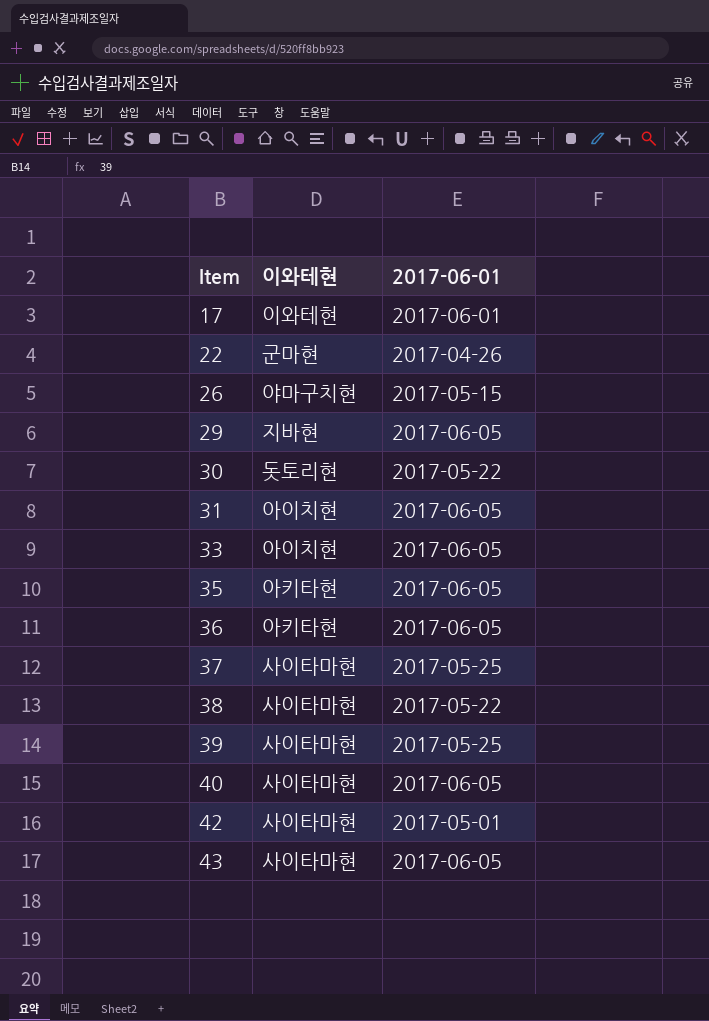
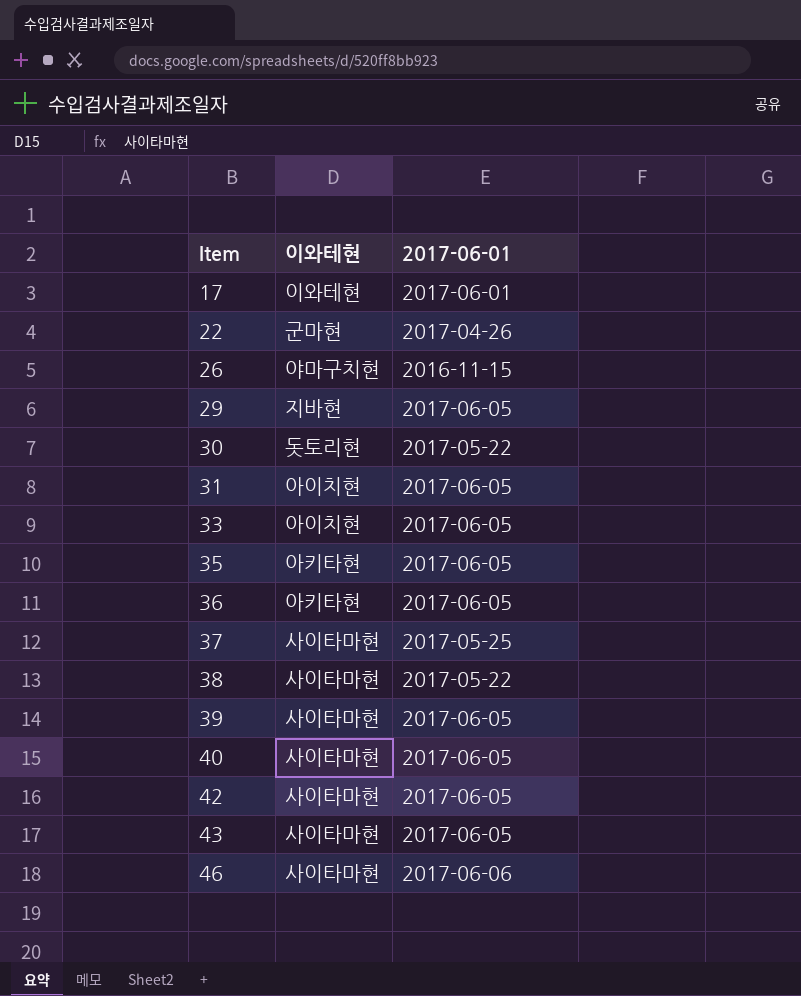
26 | 2017-06-01: 2017-05-15 -> 2016-11-15
39 | 2017-06-01: 2017-05-25 -> 2017-06-05
42 | 2017-06-01: 2017-05-01 -> 2017-06-05
row 46: none -> 사이타마현 | 2017-06-06

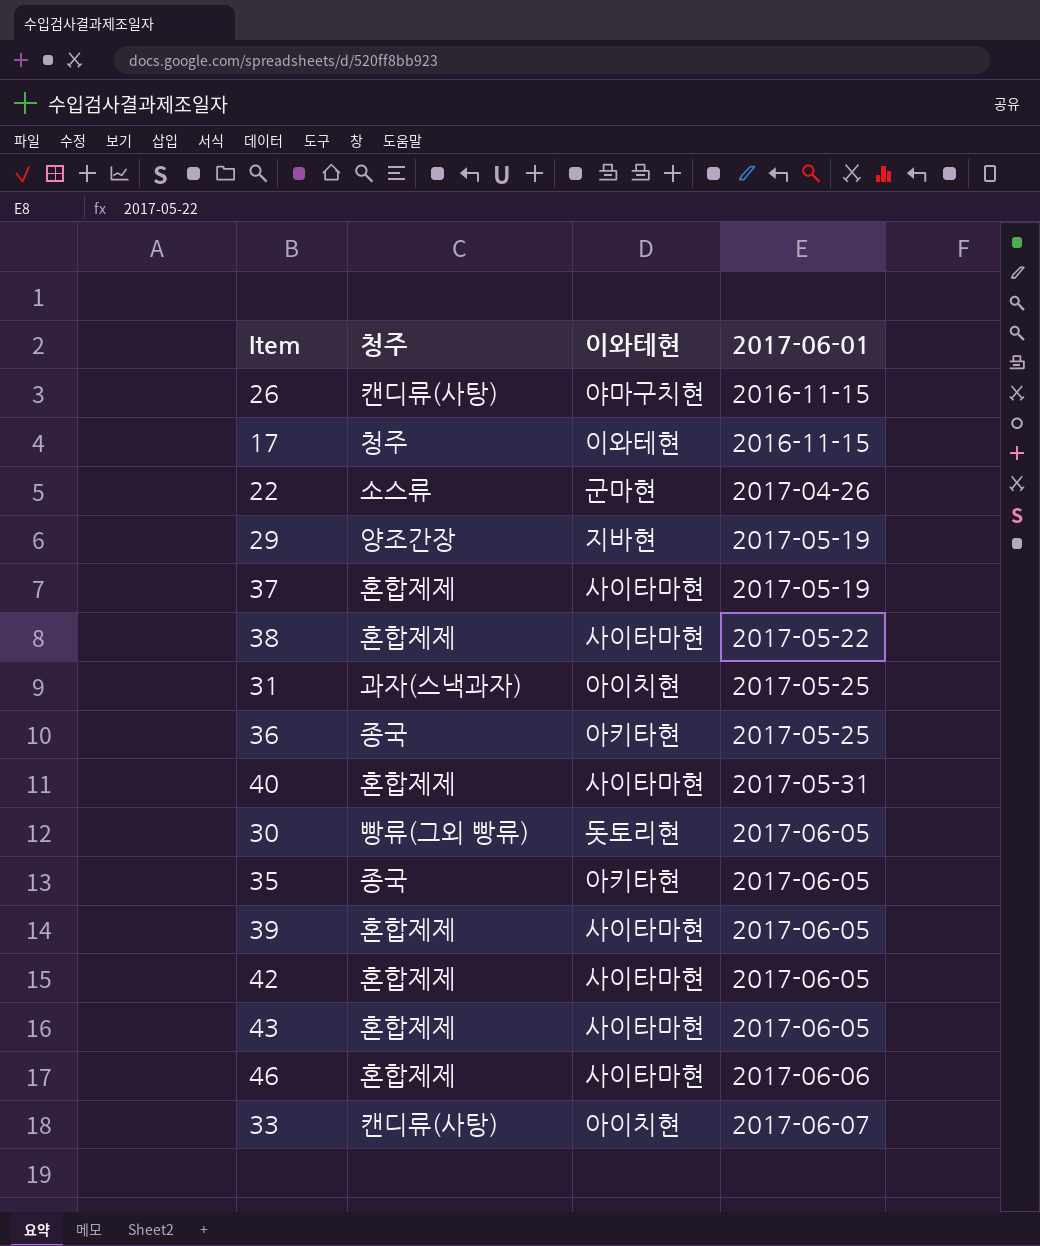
row order: Item ascending -> 2017-06-01 ascending
column 청주 | position: none -> 2
17 | 2017-06-01: 2017-06-01 -> 2016-11-15
29 | 2017-06-01: 2017-06-05 -> 2017-05-19
37 | 2017-06-01: 2017-05-25 -> 2017-05-19
31 | 2017-06-01: 2017-06-05 -> 2017-05-25
36 | 2017-06-01: 2017-06-05 -> 2017-05-25
40 | 2017-06-01: 2017-06-05 -> 2017-05-31
30 | 2017-06-01: 2017-05-22 -> 2017-06-05
33 | 2017-06-01: 2017-06-05 -> 2017-06-07

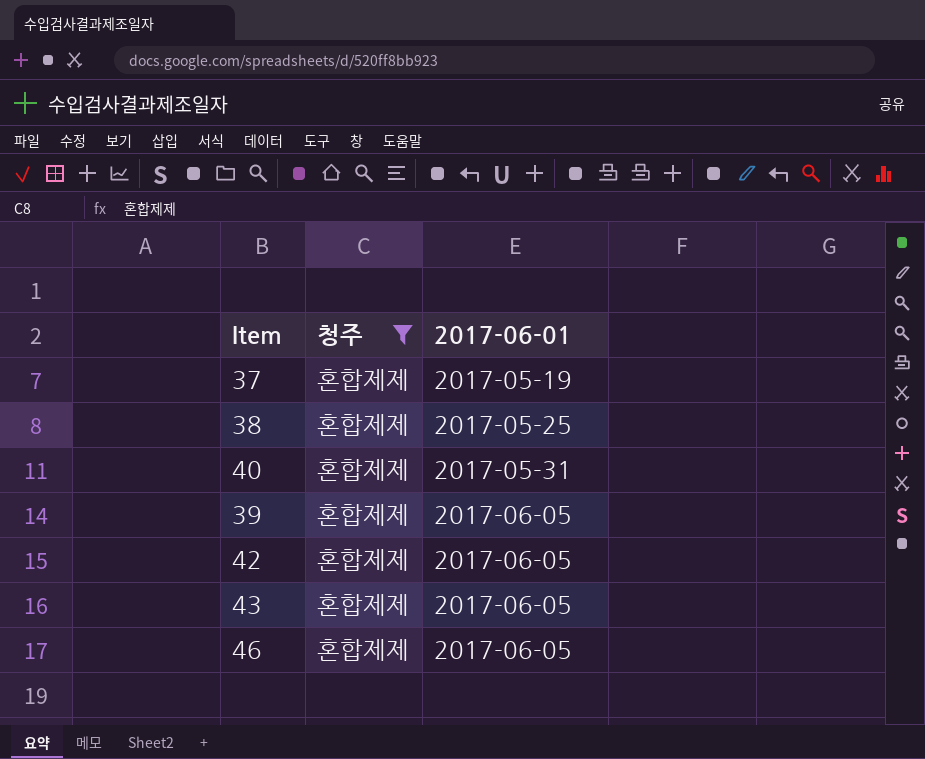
filter: none -> 청주 = 혼합제제
column 이와테현 | position: 3 -> none
38 | 2017-06-01: 2017-05-22 -> 2017-05-25
46 | 2017-06-01: 2017-06-06 -> 2017-06-05

